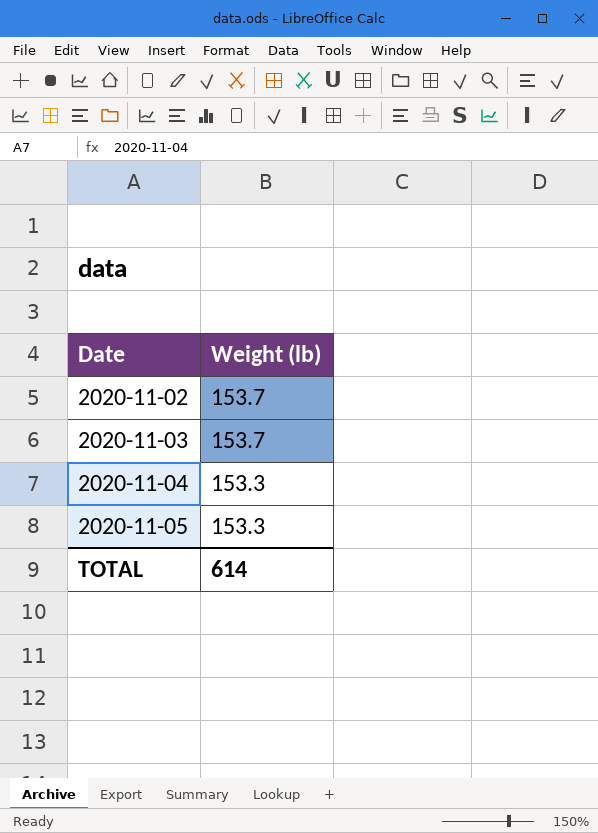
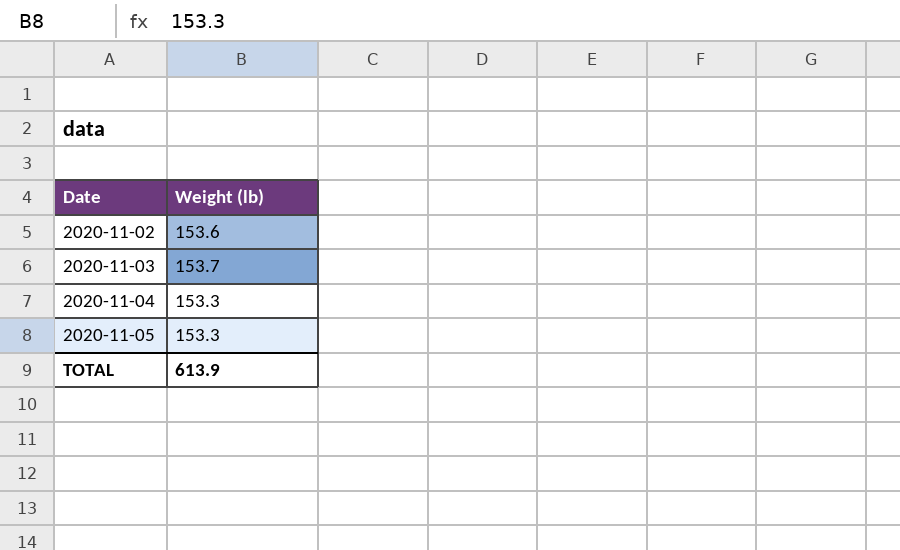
2020-11-02 | Weight (lb): 153.7 -> 153.6
TOTAL | Weight (lb): 614 -> 613.9

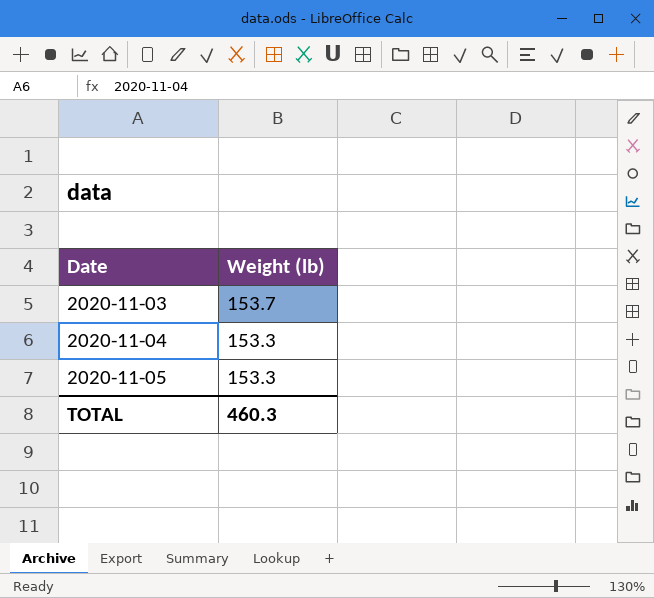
row 2020-11-02: 153.6 -> none
TOTAL | Weight (lb): 613.9 -> 460.3

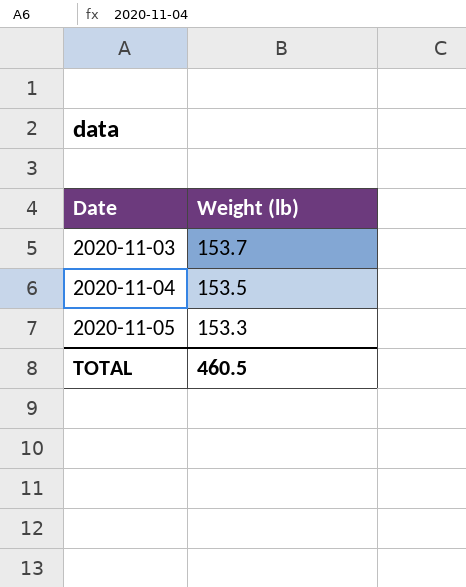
2020-11-04 | Weight (lb): 153.3 -> 153.5
TOTAL | Weight (lb): 460.3 -> 460.5

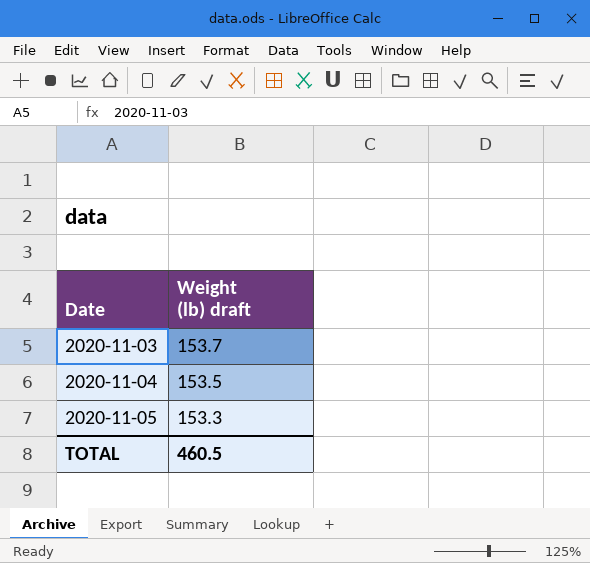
column name: Weight (lb) -> Weight (lb) draft

